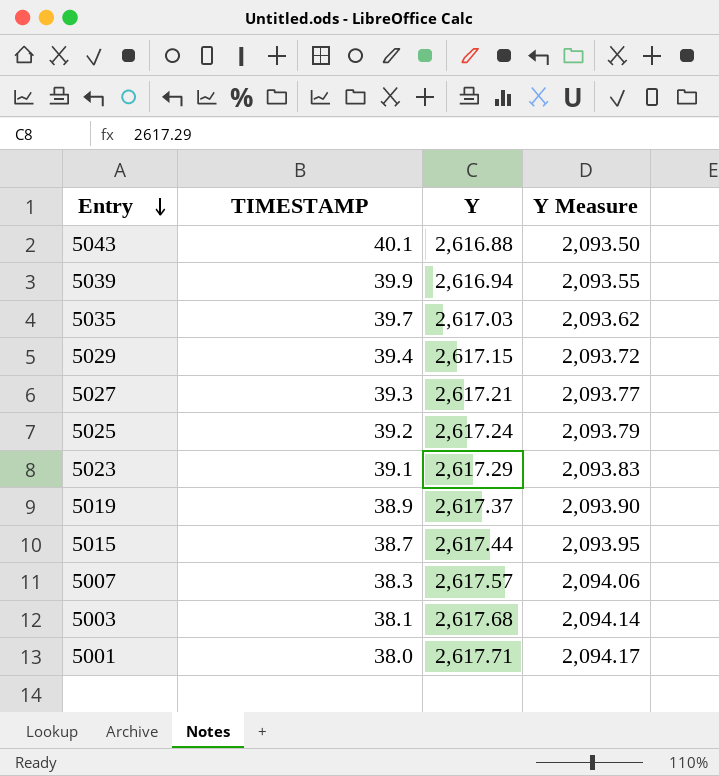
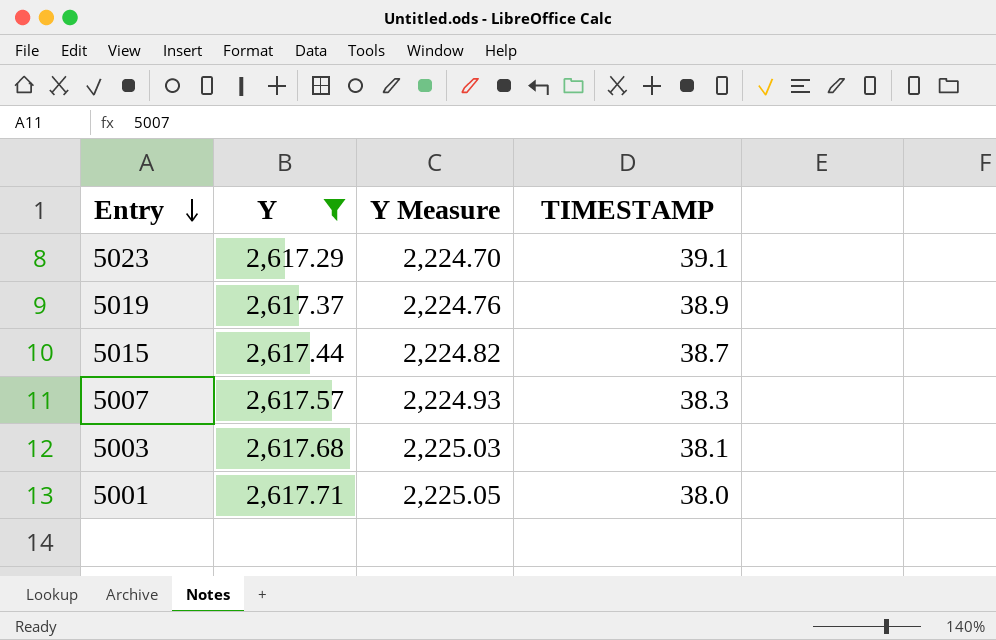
filter: none -> Y >= 2,617.29
column Y Measure | formula: [Y] * 0.8 -> [Y] * 0.85
column TIMESTAMP | position: 2 -> 4

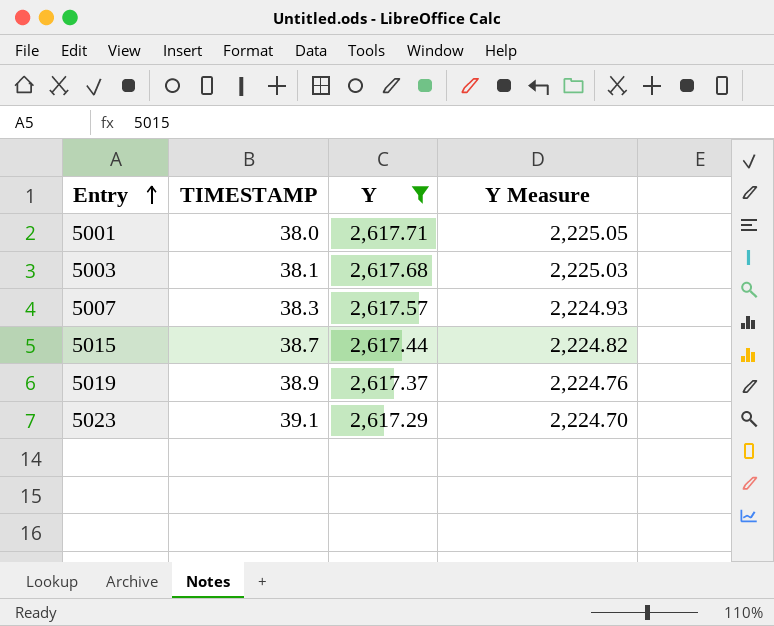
row order: Entry descending -> Entry ascending
column TIMESTAMP | position: 4 -> 2

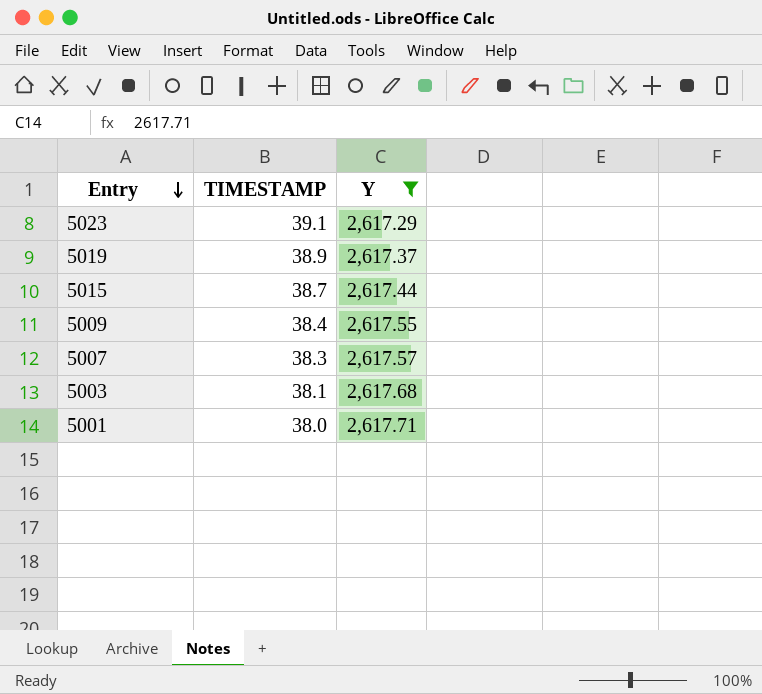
row order: Entry ascending -> Entry descending
column Y Measure | formula: [Y] * 0.85 -> none
row 5009: none -> 38.4 | 2,617.55

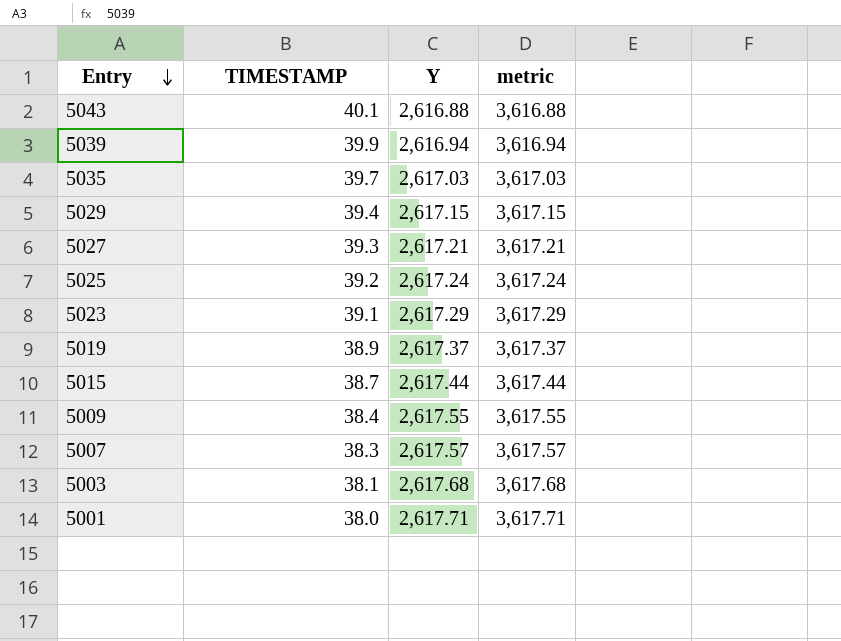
filter: Y >= 2,617.29 -> none
column metric | formula: none -> [Y] + 1000

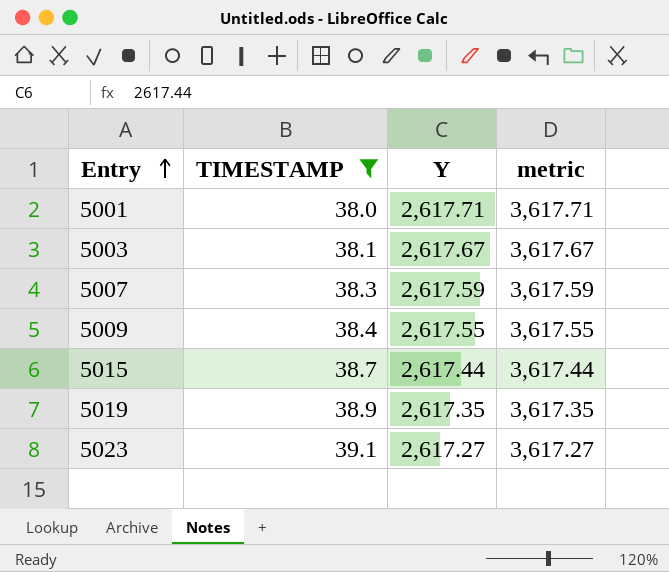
filter: none -> TIMESTAMP <= 39.1
row order: Entry descending -> Entry ascending
5003 | Y: 2,617.68 -> 2,617.67
5003 | metric: 3,617.68 -> 3,617.67
5007 | Y: 2,617.57 -> 2,617.59
5007 | metric: 3,617.57 -> 3,617.59
5019 | Y: 2,617.37 -> 2,617.35
5019 | metric: 3,617.37 -> 3,617.35
5023 | Y: 2,617.29 -> 2,617.27
5023 | metric: 3,617.29 -> 3,617.27

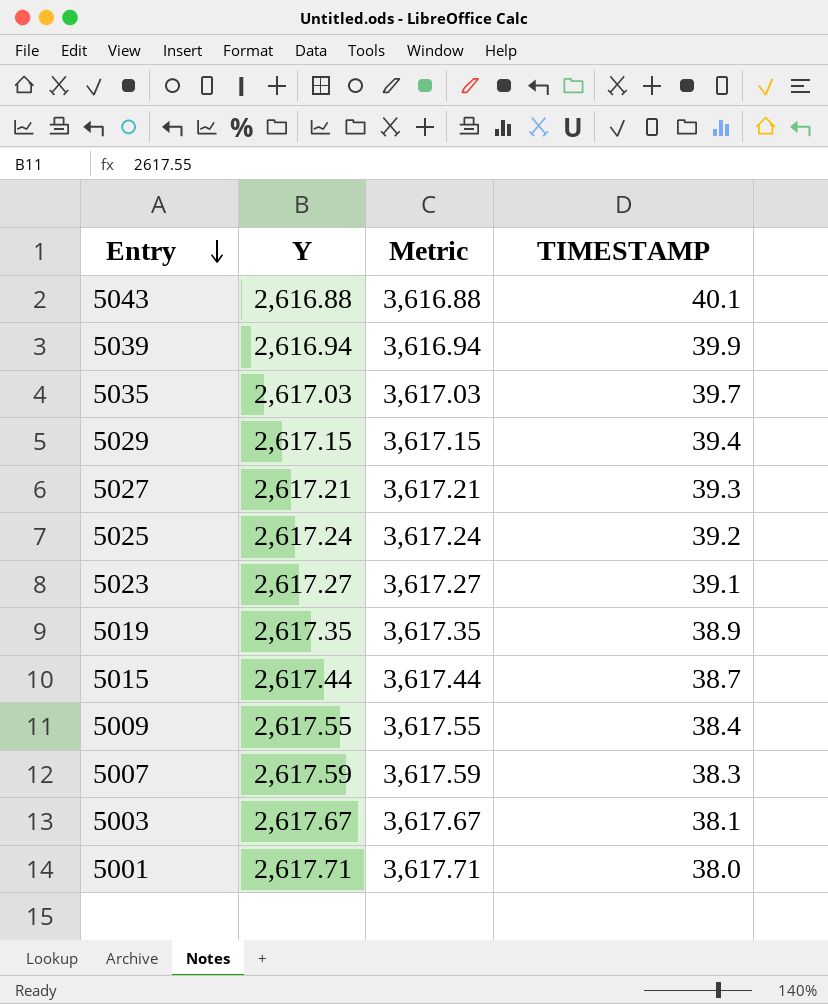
filter: TIMESTAMP <= 39.1 -> none
row order: Entry ascending -> Entry descending
column name: metric -> Metric
column TIMESTAMP | position: 2 -> 4

